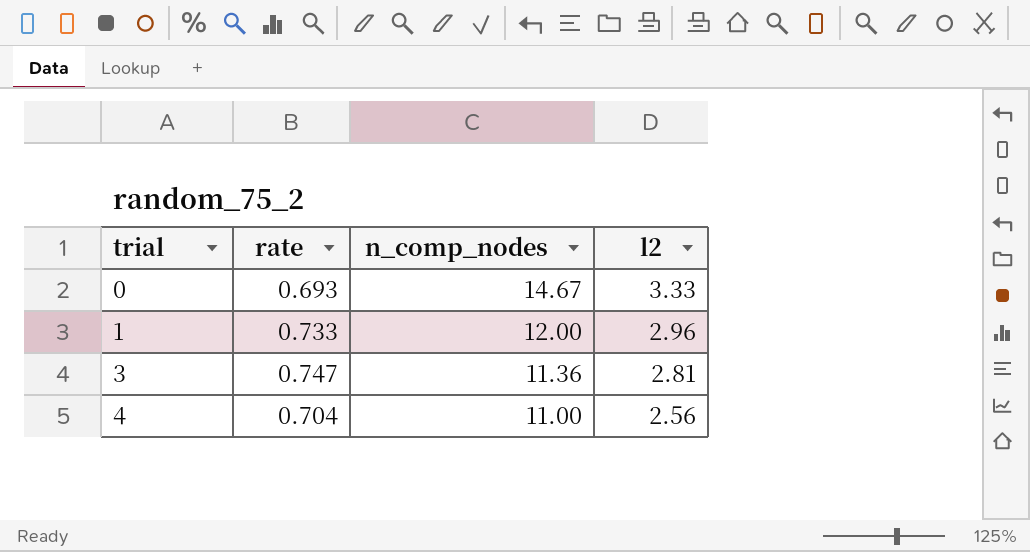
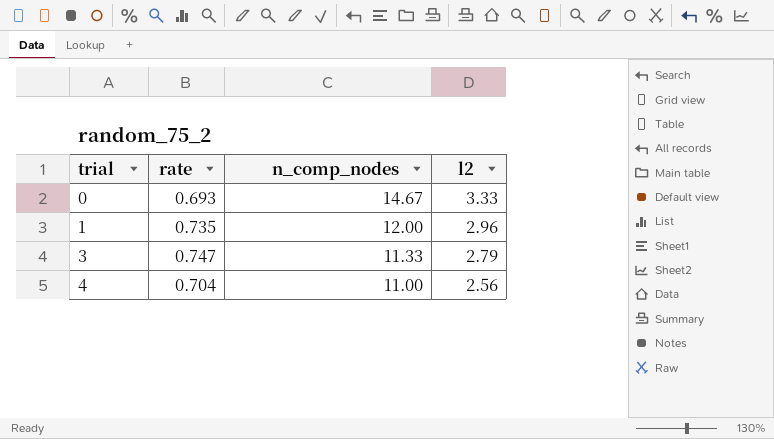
1 | rate: 0.733 -> 0.735
3 | n_comp_nodes: 11.36 -> 11.33
3 | l2: 2.81 -> 2.79

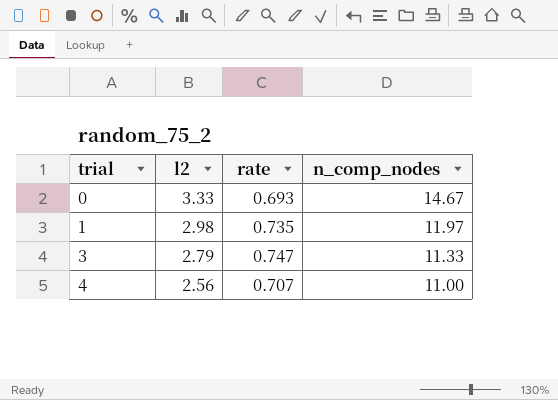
column l2 | position: 4 -> 2
1 | l2: 2.96 -> 2.98
1 | n_comp_nodes: 12.00 -> 11.97
4 | rate: 0.704 -> 0.707

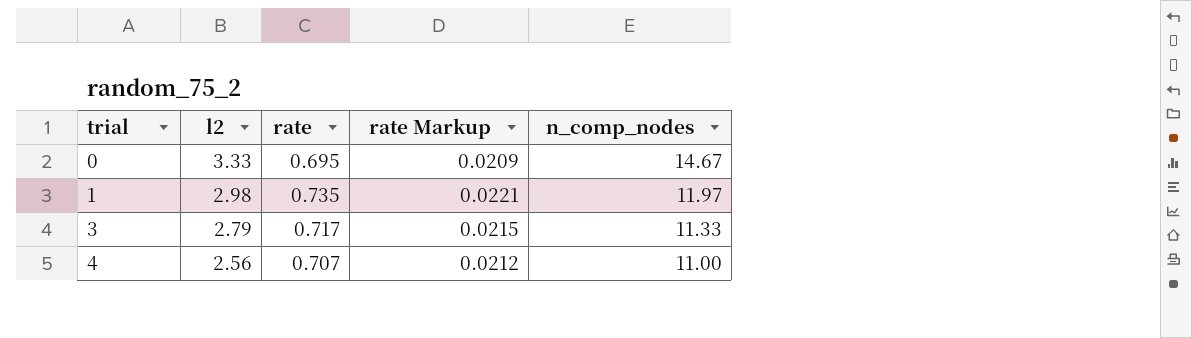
column rate Markup | formula: none -> [rate] * 0.03
0 | rate: 0.693 -> 0.695
3 | rate: 0.747 -> 0.717

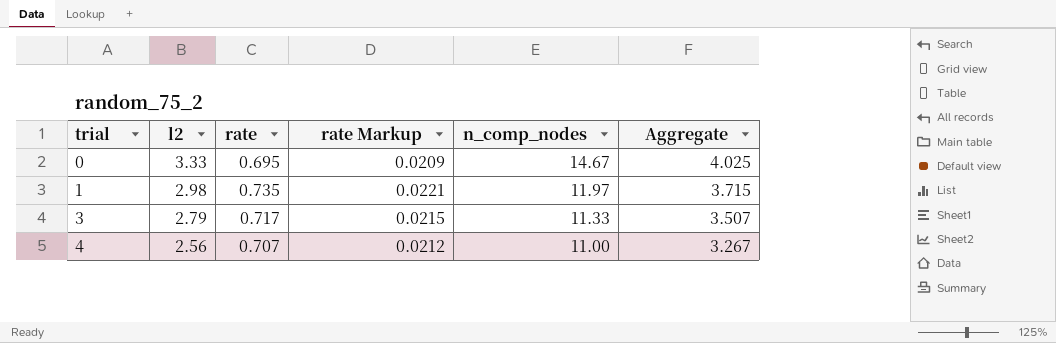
column Aggregate | formula: none -> [l2] + [rate]

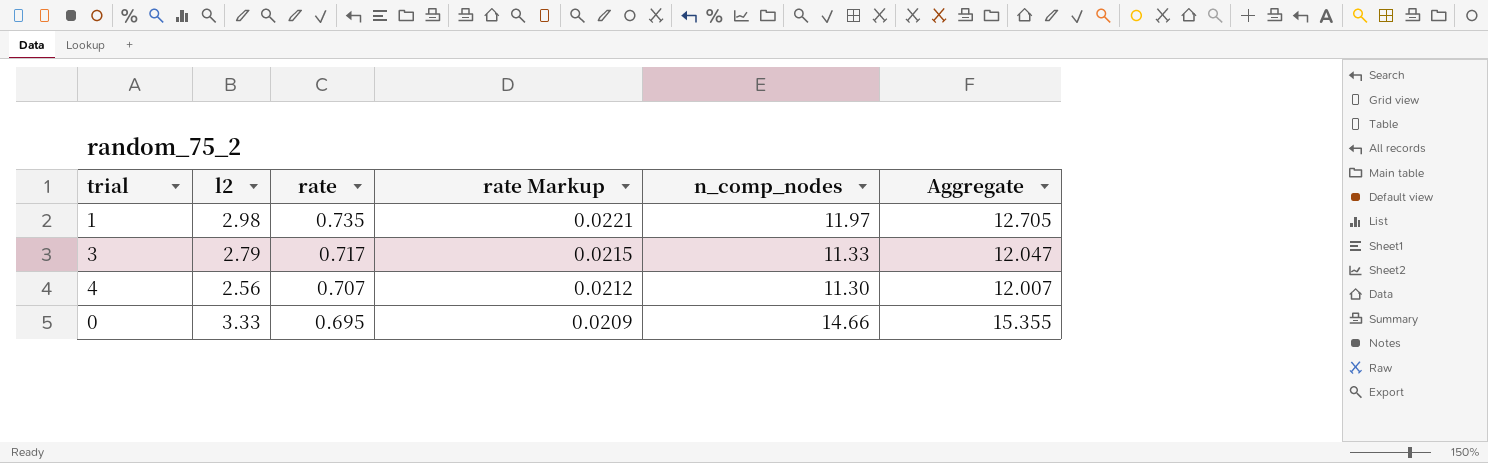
row order: trial ascending -> rate descending
column Aggregate | formula: [l2] + [rate] -> [rate] + [n_comp_nodes]
4 | n_comp_nodes: 11.00 -> 11.30
0 | n_comp_nodes: 14.67 -> 14.66

